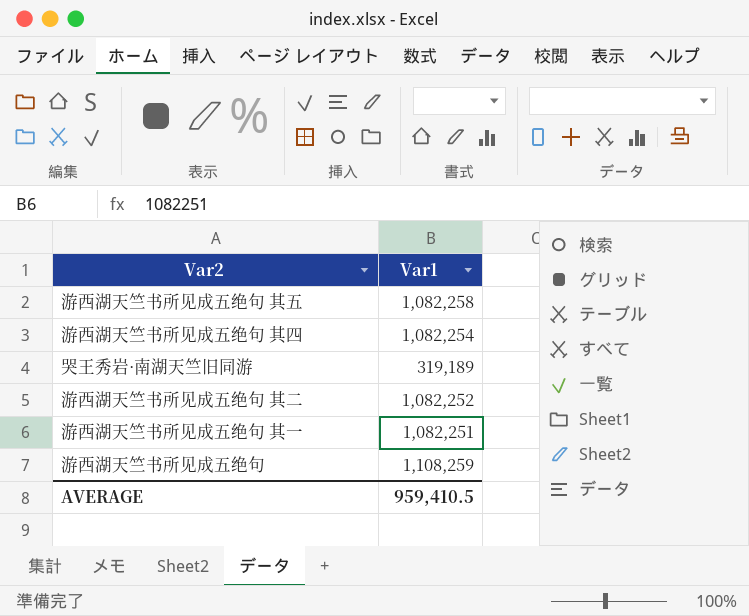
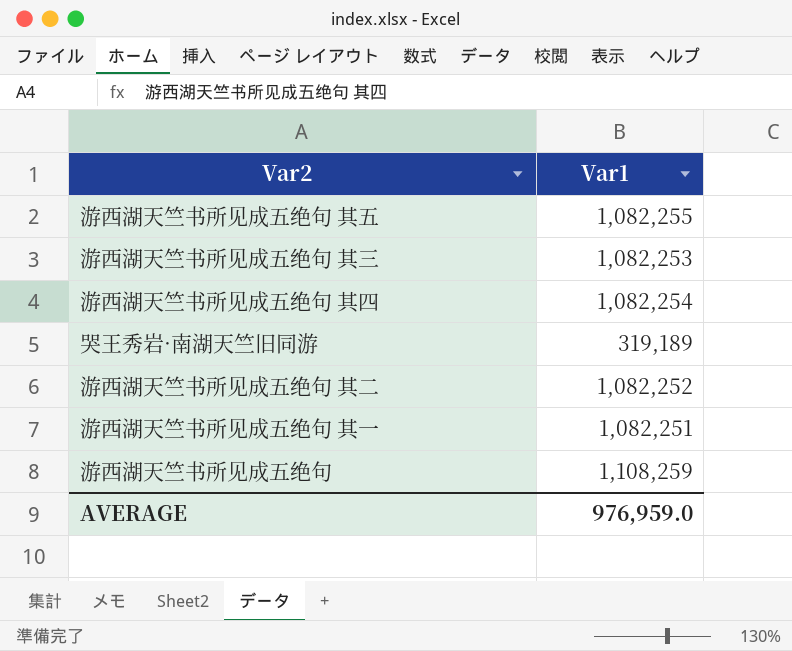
游西湖天竺书所见成五绝句 其五 | Var1: 1,082,258 -> 1,082,255
row 游西湖天竺书所见成五绝句 其三: none -> 1,082,253
AVERAGE | Var1: 959,410.5 -> 976,959.0

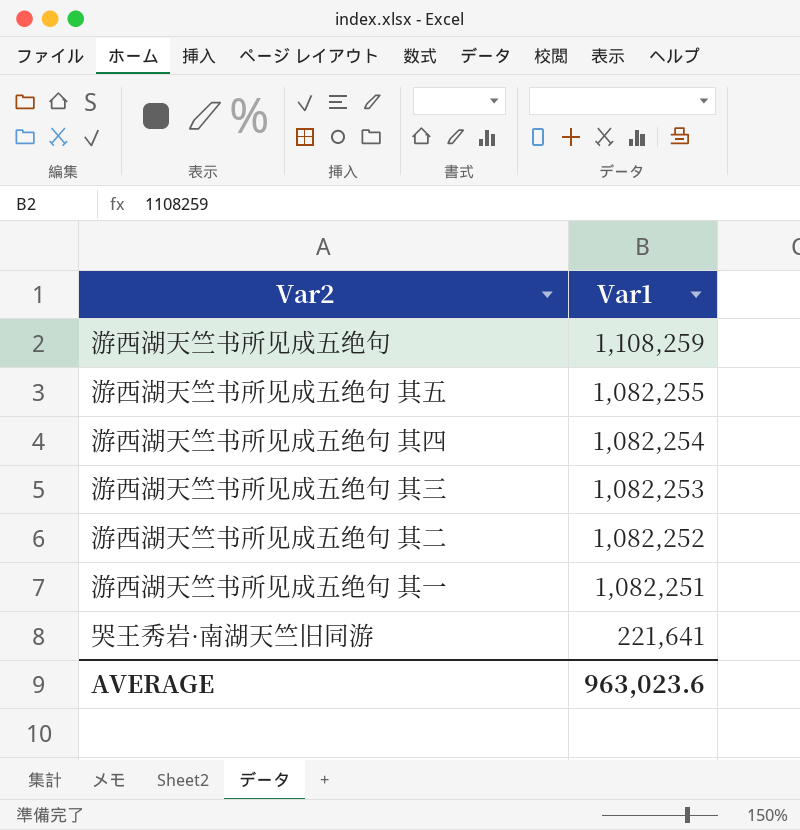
row order: none -> Var1 descending
哭王秀岩·南湖天竺旧同游 | Var1: 319,189 -> 221,641
AVERAGE | Var1: 976,959.0 -> 963,023.6

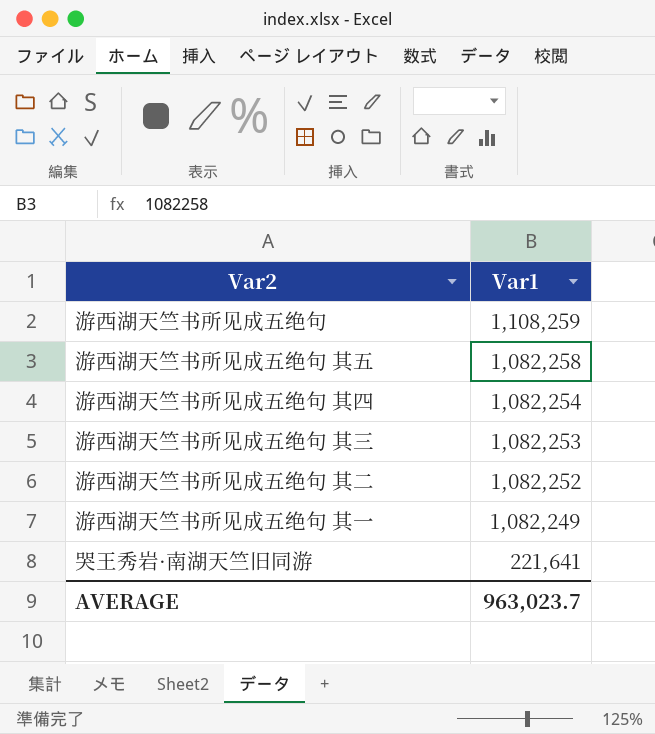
游西湖天竺书所见成五绝句 其五 | Var1: 1,082,255 -> 1,082,258
游西湖天竺书所见成五绝句 其一 | Var1: 1,082,251 -> 1,082,249
AVERAGE | Var1: 963,023.6 -> 963,023.7

